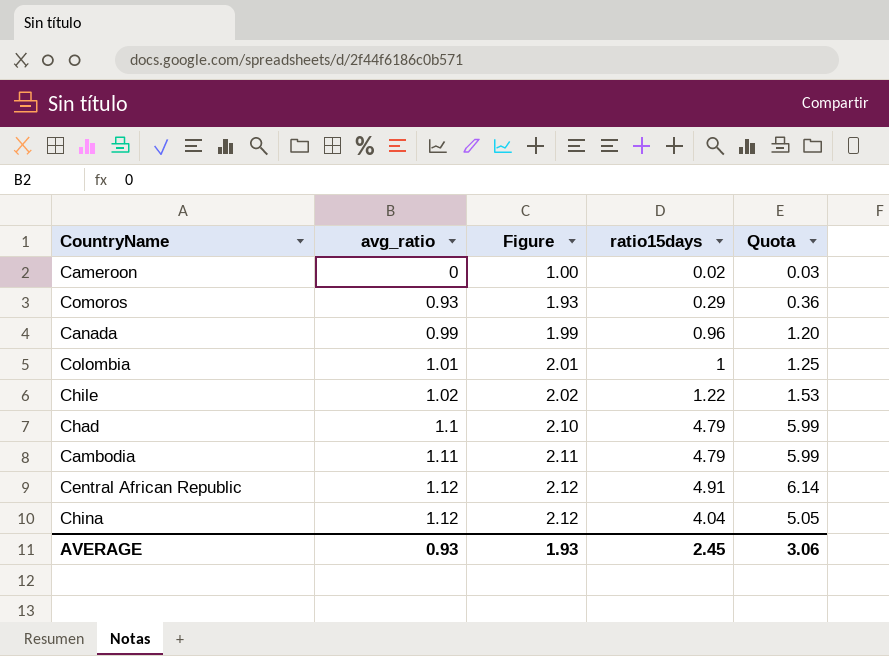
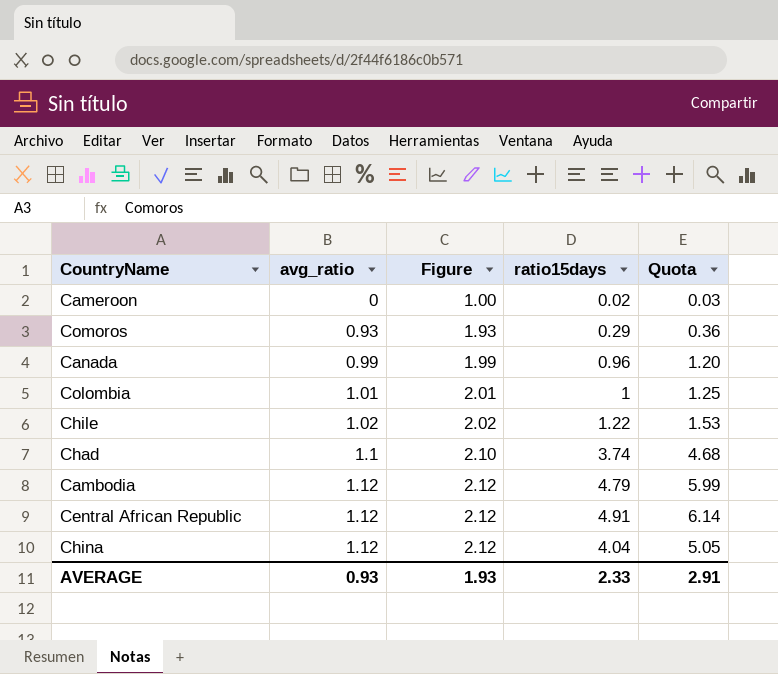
Chad | ratio15days: 4.79 -> 3.74
Chad | Quota: 5.99 -> 4.68
Cambodia | avg_ratio: 1.11 -> 1.12
Cambodia | Figure: 2.11 -> 2.12
AVERAGE | ratio15days: 2.45 -> 2.33
AVERAGE | Quota: 3.06 -> 2.91

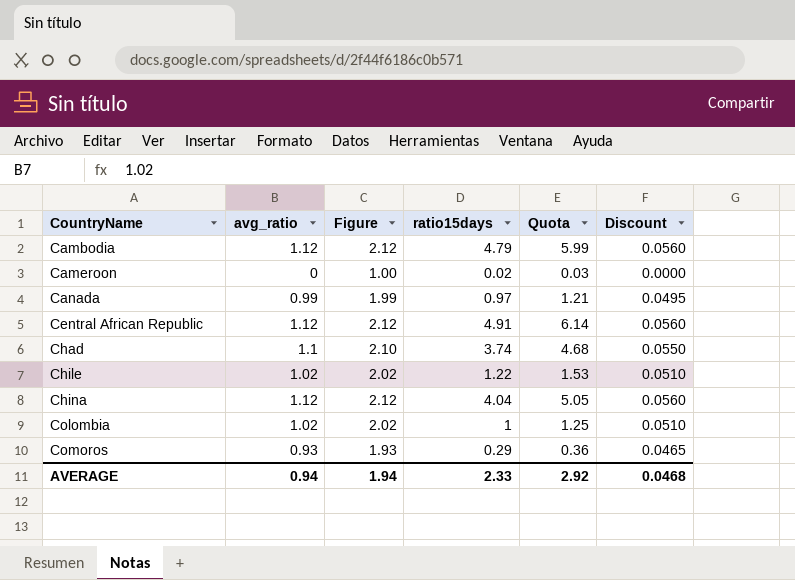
row order: avg_ratio ascending -> CountryName ascending
column Discount | formula: none -> [avg_ratio] * 0.05
Canada | ratio15days: 0.96 -> 0.97
Canada | Quota: 1.20 -> 1.21
Colombia | avg_ratio: 1.01 -> 1.02
Colombia | Figure: 2.01 -> 2.02
AVERAGE | avg_ratio: 0.93 -> 0.94
AVERAGE | Figure: 1.93 -> 1.94
AVERAGE | Quota: 2.91 -> 2.92

